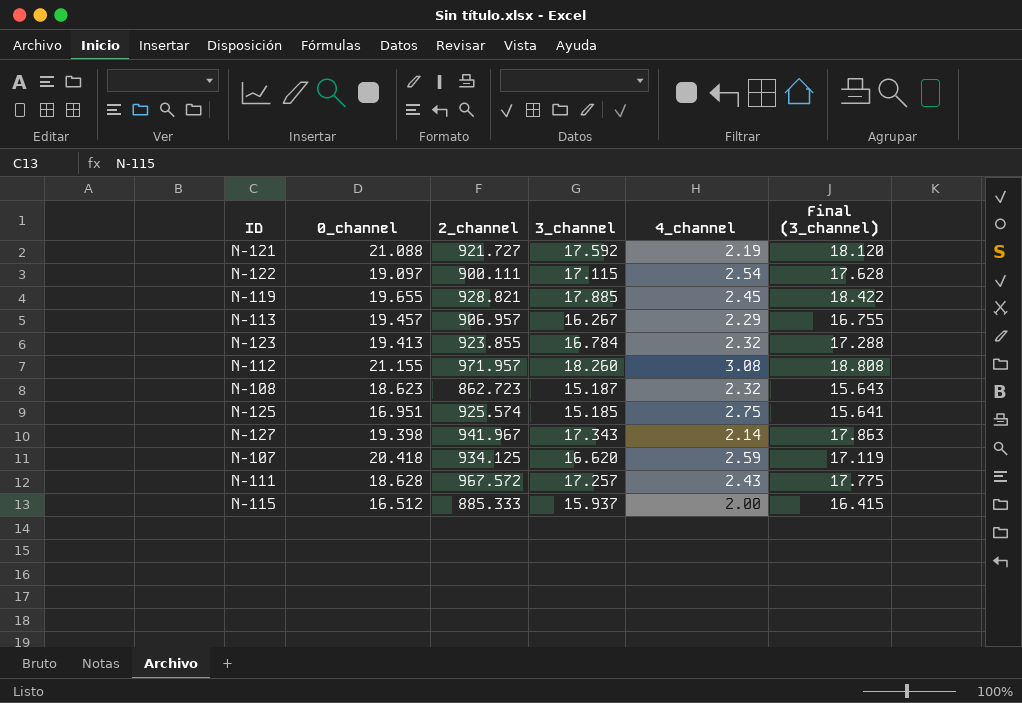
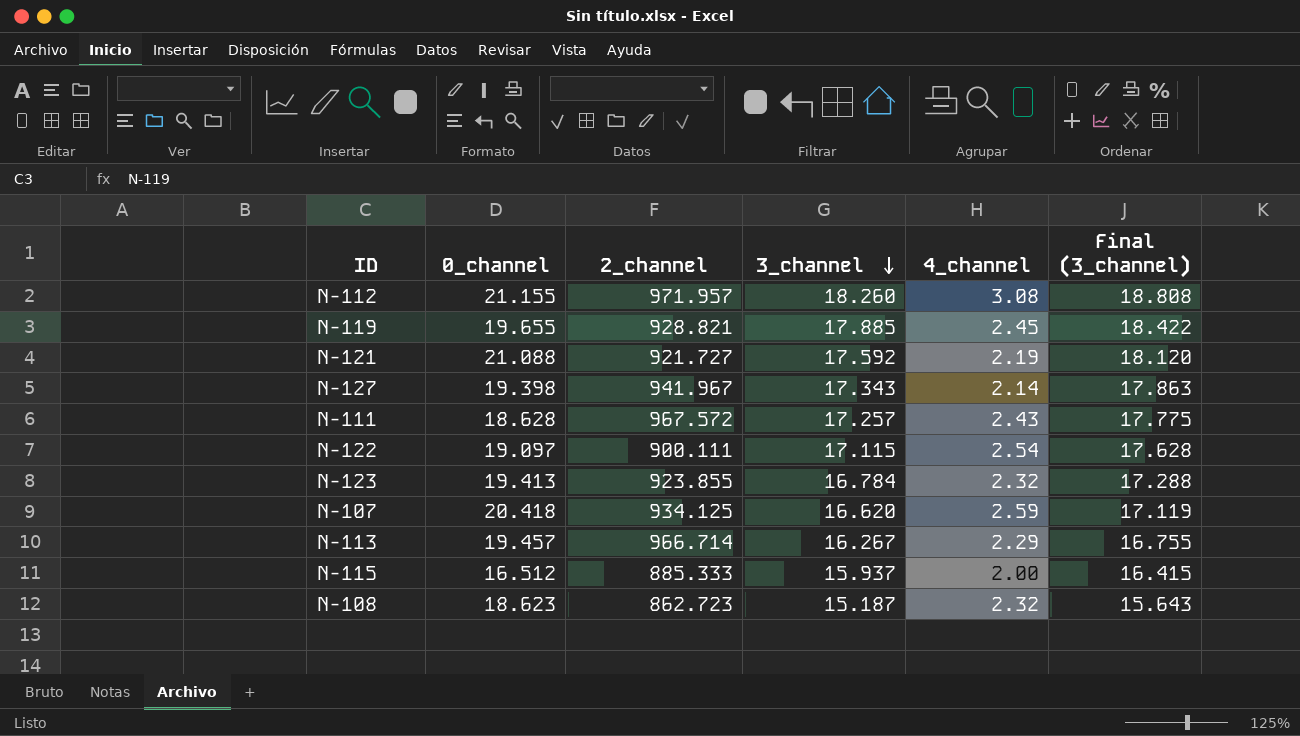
row order: none -> 3_channel descending
row N-125: 16.951 | 925.574 | 15.185 | 2.75 | 15.641 -> none
N-113 | 2_channel: 906.957 -> 966.714

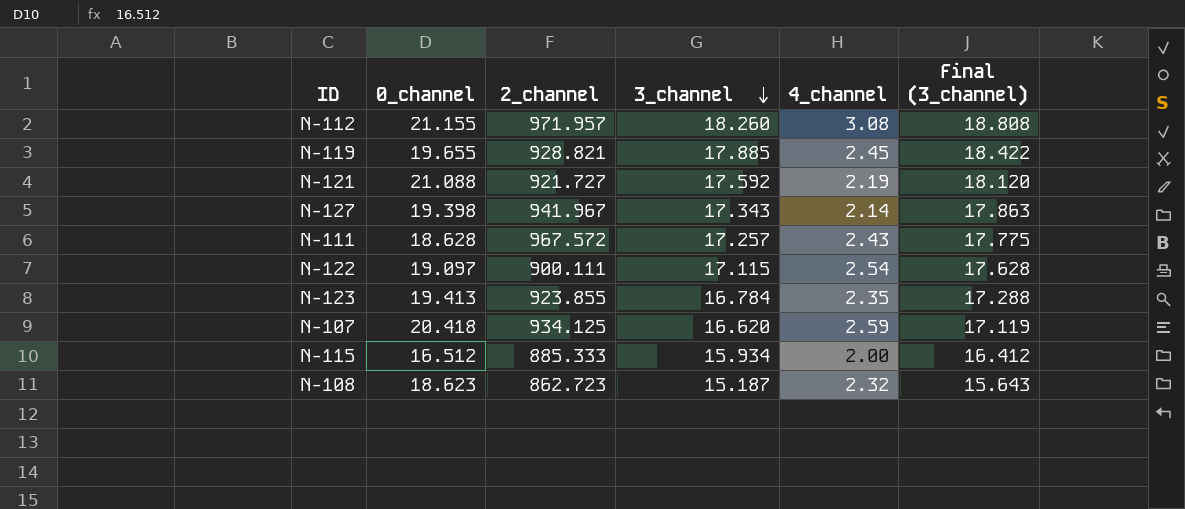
row N-113: 19.457 | 966.714 | 16.267 | 2.29 | 16.755 -> none
N-123 | 4_channel: 2.32 -> 2.35
N-115 | 3_channel: 15.937 -> 15.934
N-115 | Final (3_channel): 16.415 -> 16.412

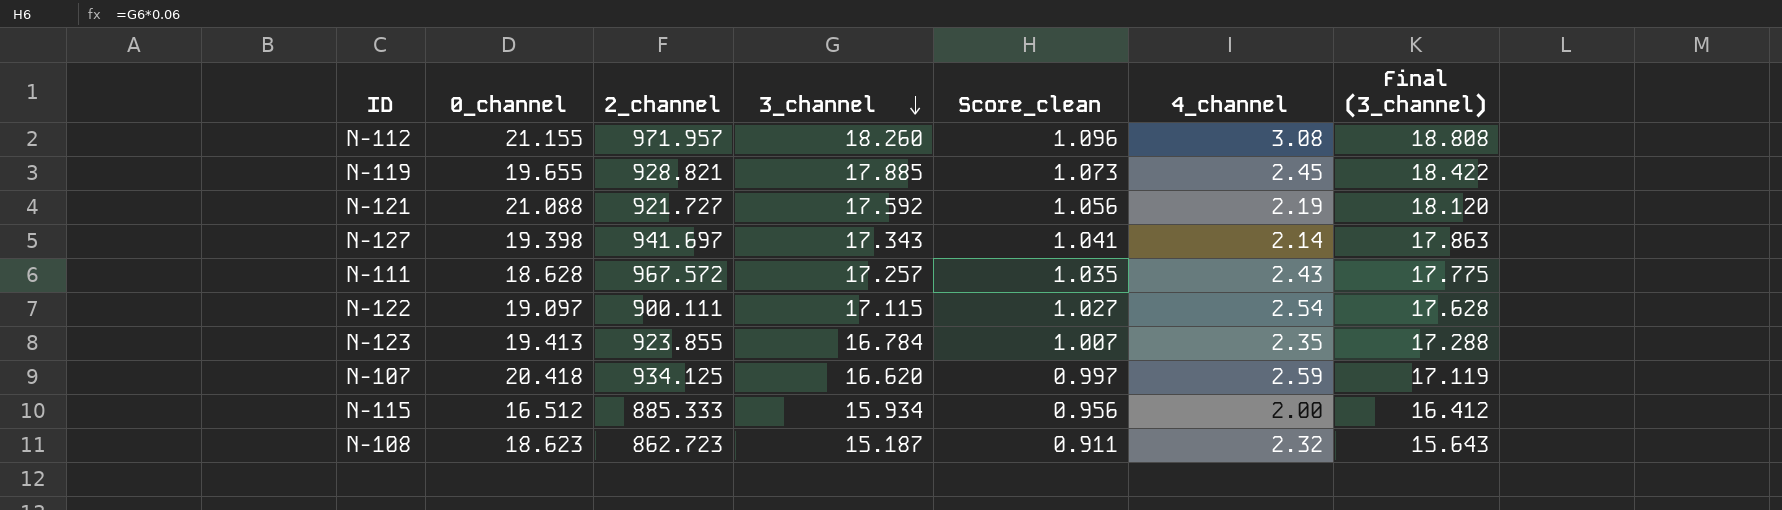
column Score_clean | formula: none -> [3_channel] * 0.06
N-127 | 2_channel: 941.967 -> 941.697

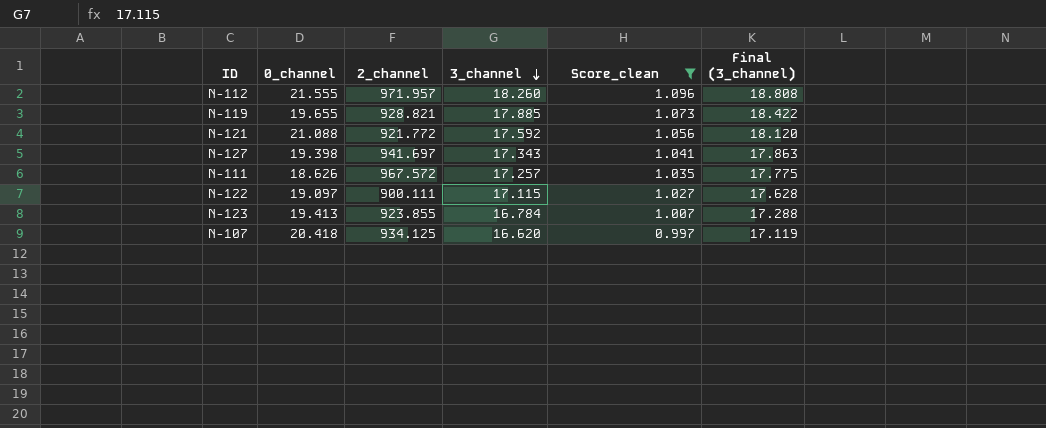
filter: none -> Score_clean >= 0.997
column 4_channel | position: 6 -> none
N-112 | 0_channel: 21.155 -> 21.555
N-121 | 2_channel: 921.727 -> 921.772
N-111 | 0_channel: 18.628 -> 18.626

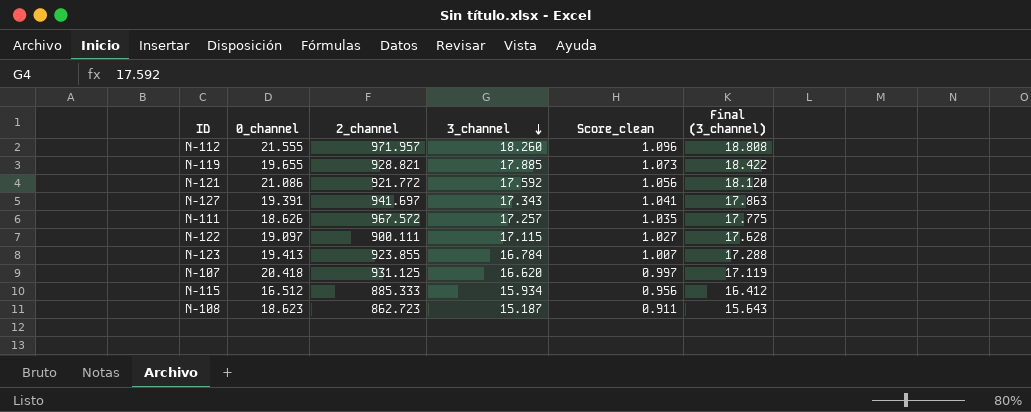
filter: Score_clean >= 0.997 -> none
N-121 | 0_channel: 21.088 -> 21.086
N-127 | 0_channel: 19.398 -> 19.391
N-107 | 2_channel: 934.125 -> 931.125

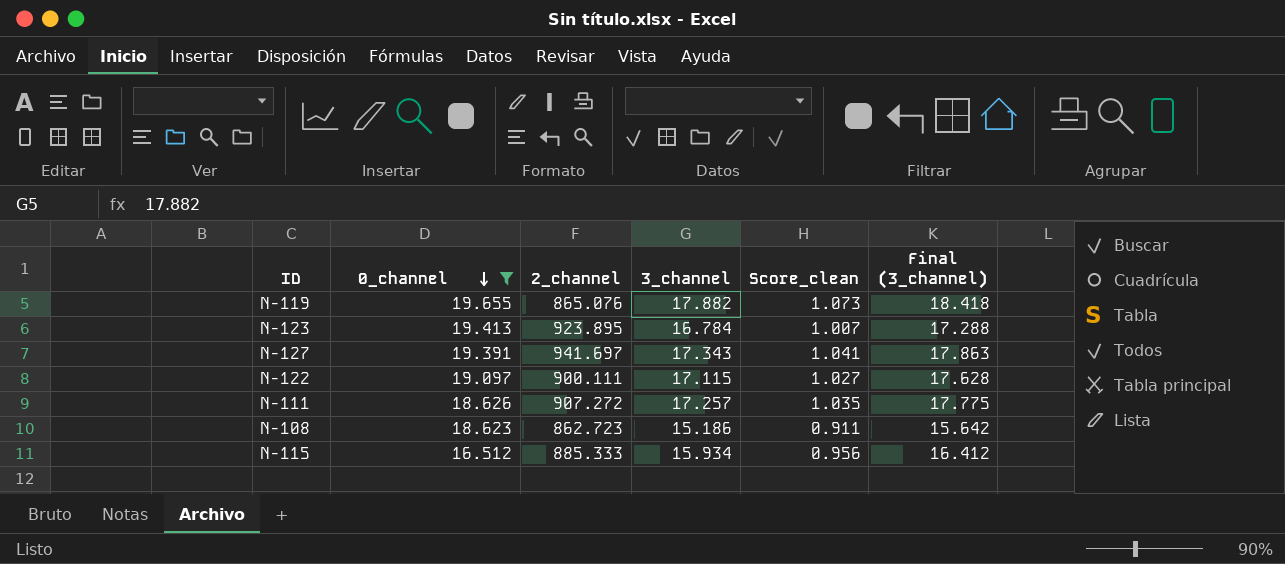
filter: none -> 0_channel <= 19.655
row order: 3_channel descending -> 0_channel descending
N-119 | 2_channel: 928.821 -> 865.076
N-119 | 3_channel: 17.885 -> 17.882
N-119 | Final (3_channel): 18.422 -> 18.418
N-123 | 2_channel: 923.855 -> 923.895
N-111 | 2_channel: 967.572 -> 907.272
N-108 | 3_channel: 15.187 -> 15.186
N-108 | Final (3_channel): 15.643 -> 15.642

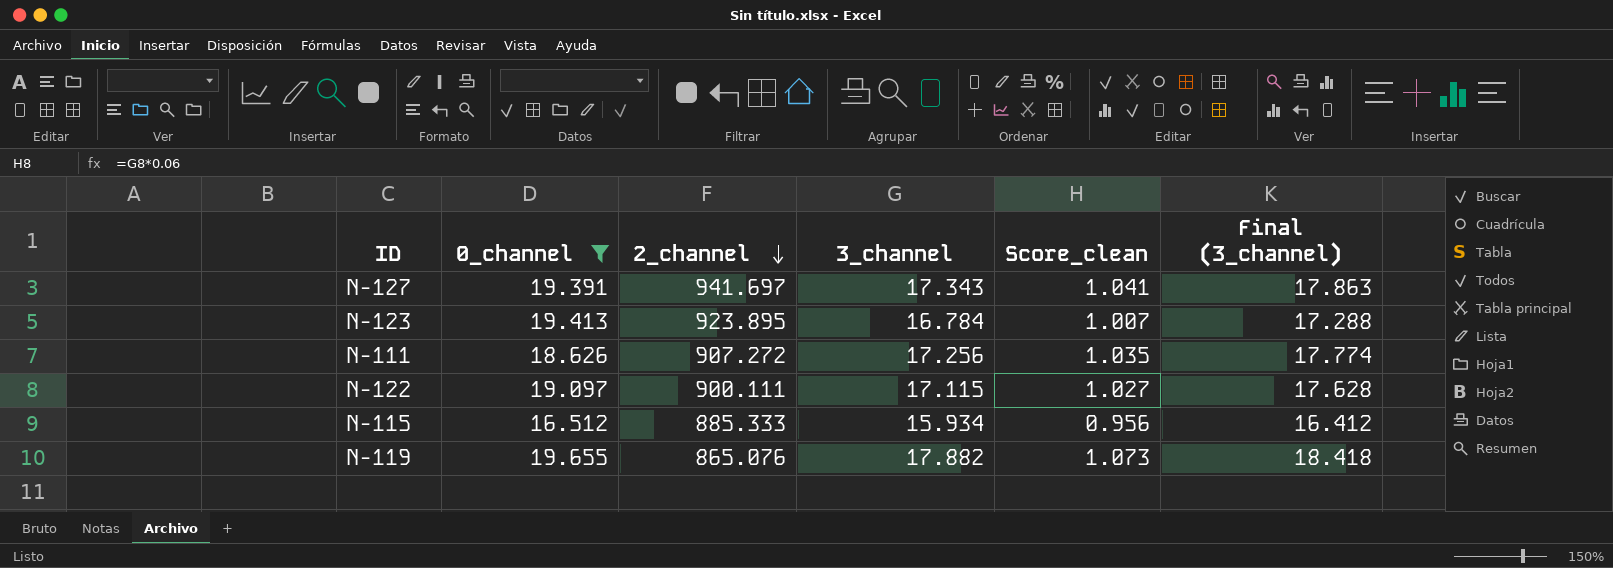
row order: 0_channel descending -> 2_channel descending
row N-108: 18.623 | 862.723 | 15.186 | 0.911 | 15.642 -> none
N-111 | 3_channel: 17.257 -> 17.256
N-111 | Final (3_channel): 17.775 -> 17.774

